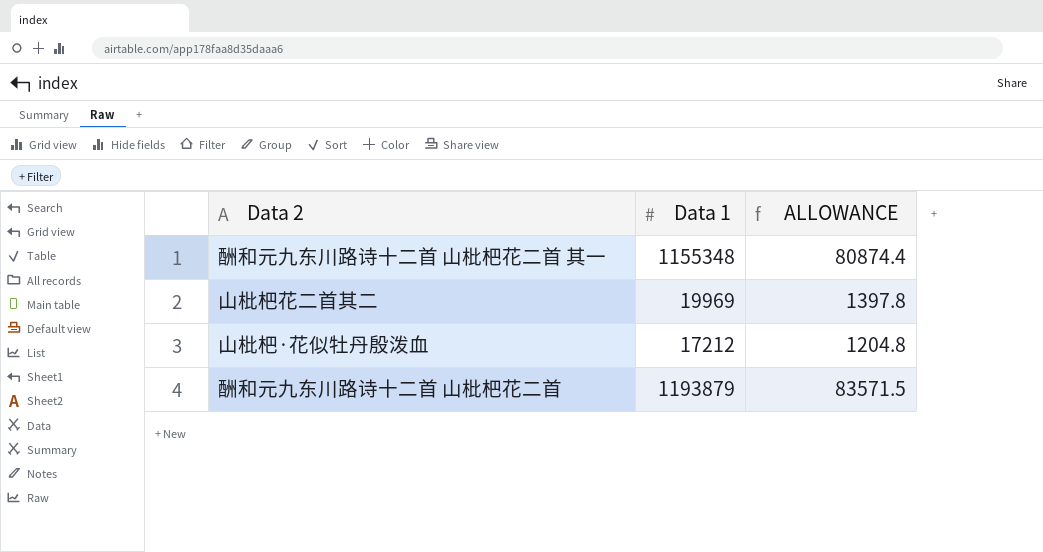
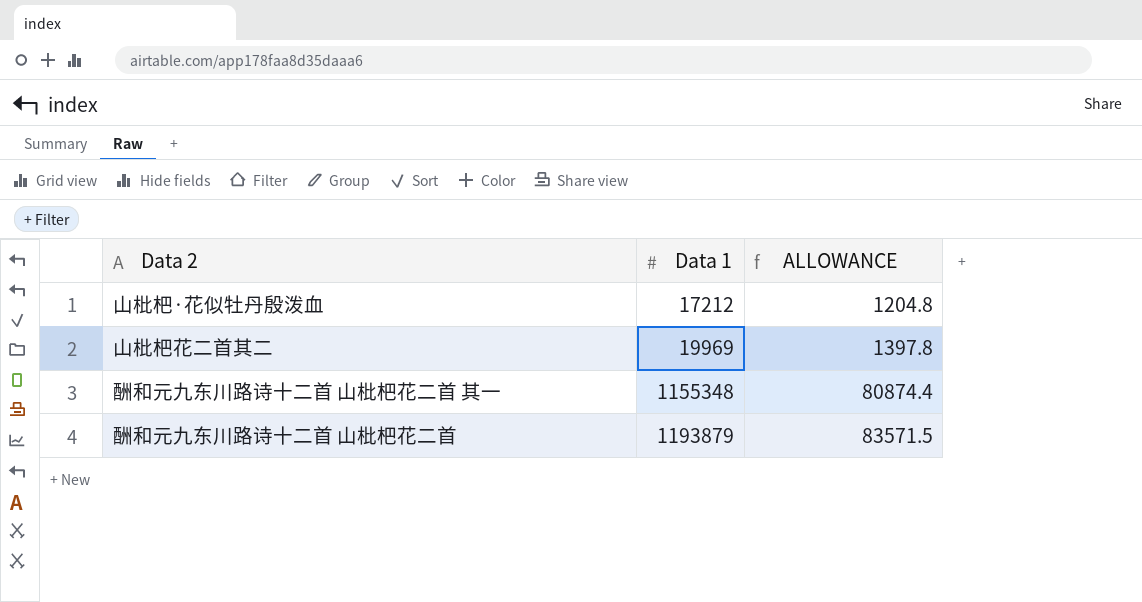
row order: none -> Data 1 ascending

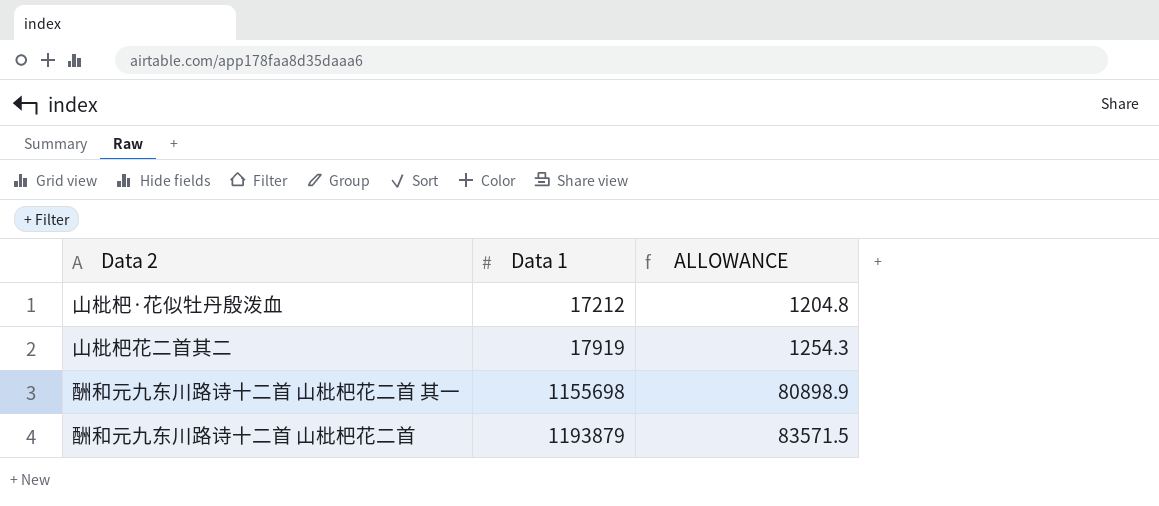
山枇杷花二首其二 | Data 1: 19969 -> 17919
山枇杷花二首其二 | ALLOWANCE: 1397.8 -> 1254.3
酬和元九东川路诗十二首 山枇杷花二首 其一 | Data 1: 1155348 -> 1155698
酬和元九东川路诗十二首 山枇杷花二首 其一 | ALLOWANCE: 80874.4 -> 80898.9

